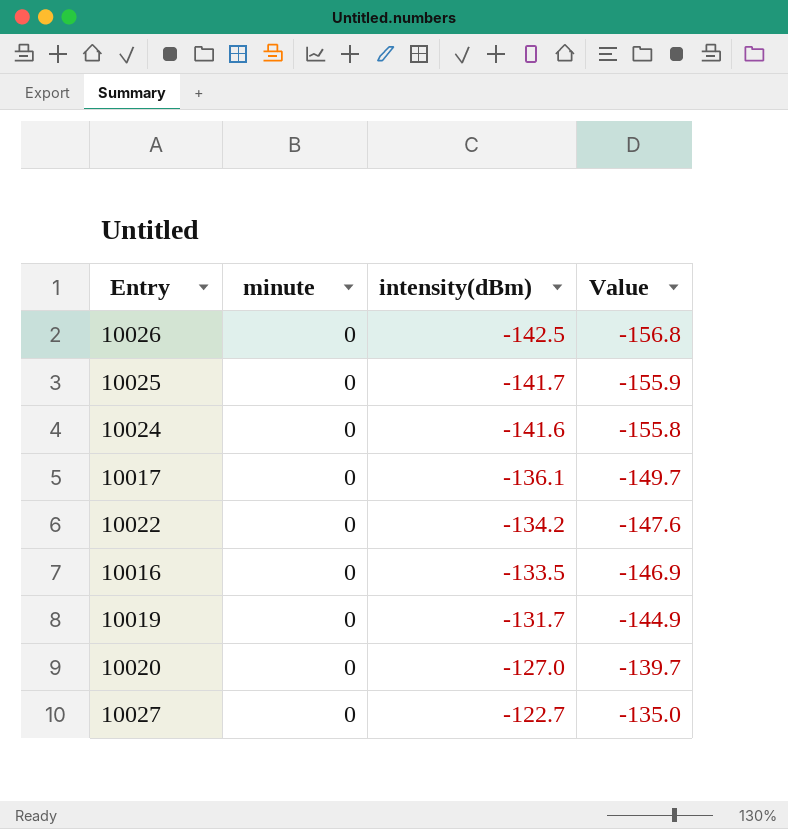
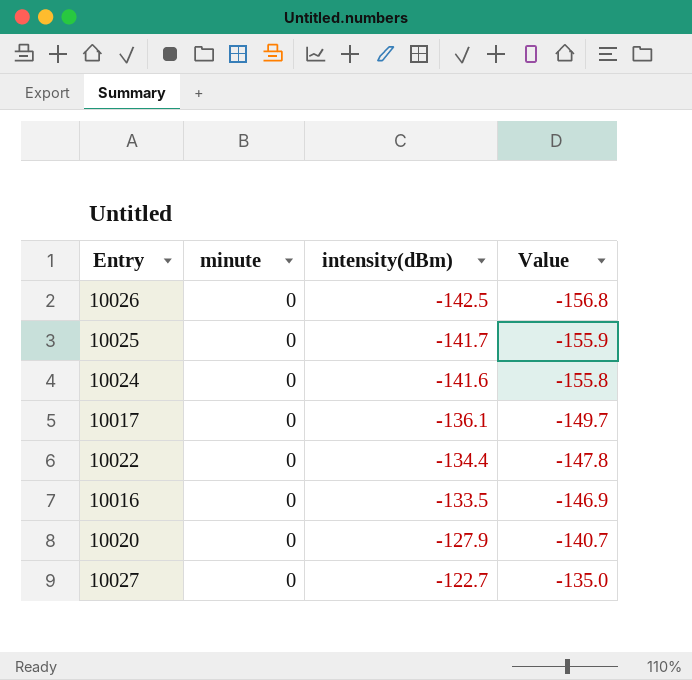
row 10019: 0 | -131.7 | -144.9 -> none
10022 | intensity(dBm): -134.2 -> -134.4
10022 | Value: -147.6 -> -147.8
10020 | intensity(dBm): -127.0 -> -127.9
10020 | Value: -139.7 -> -140.7

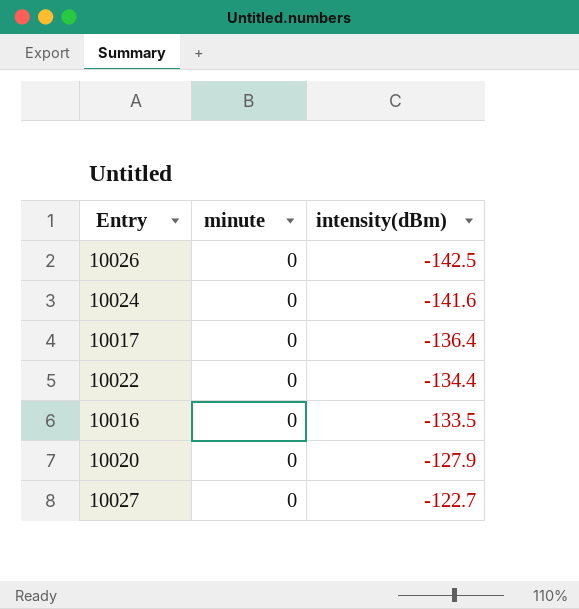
column Value | formula: [intensity(dBm)] * 1.1 -> none
row 10025: 0 | -141.7 | -155.9 -> none
10017 | intensity(dBm): -136.1 -> -136.4

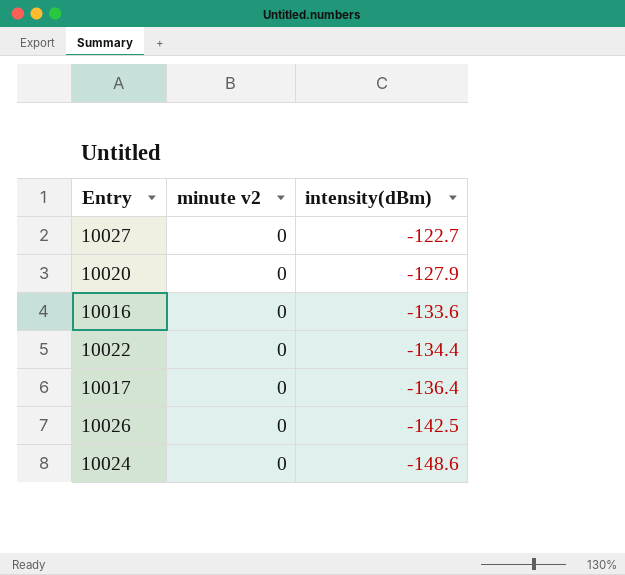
row order: intensity(dBm) ascending -> intensity(dBm) descending
column name: minute -> minute v2
10016 | intensity(dBm): -133.5 -> -133.6
10024 | intensity(dBm): -141.6 -> -148.6

